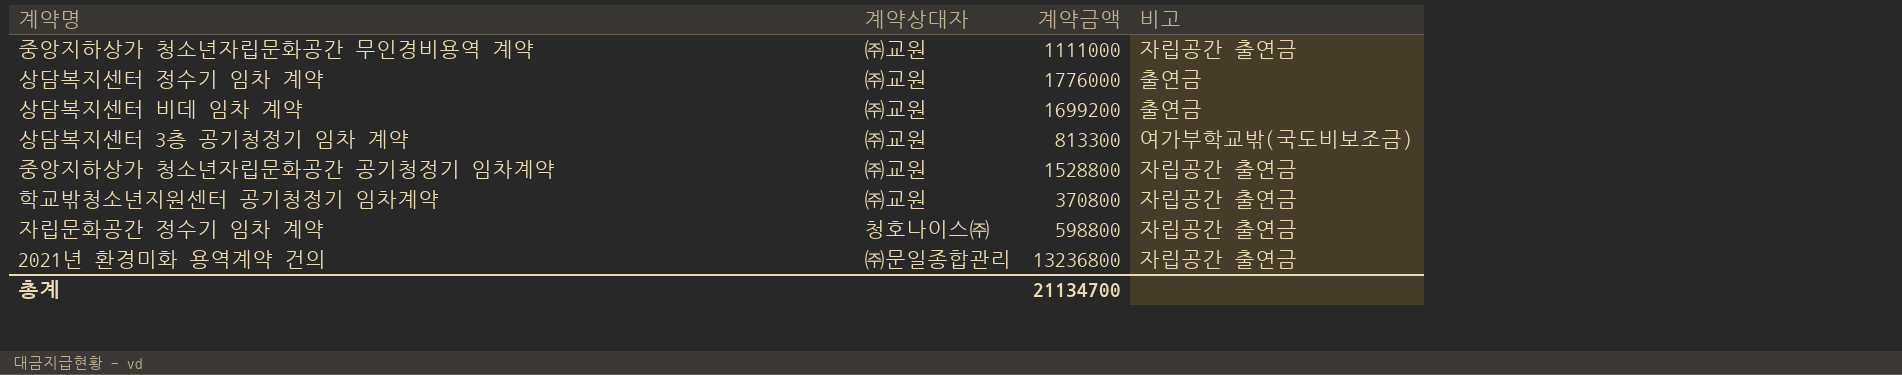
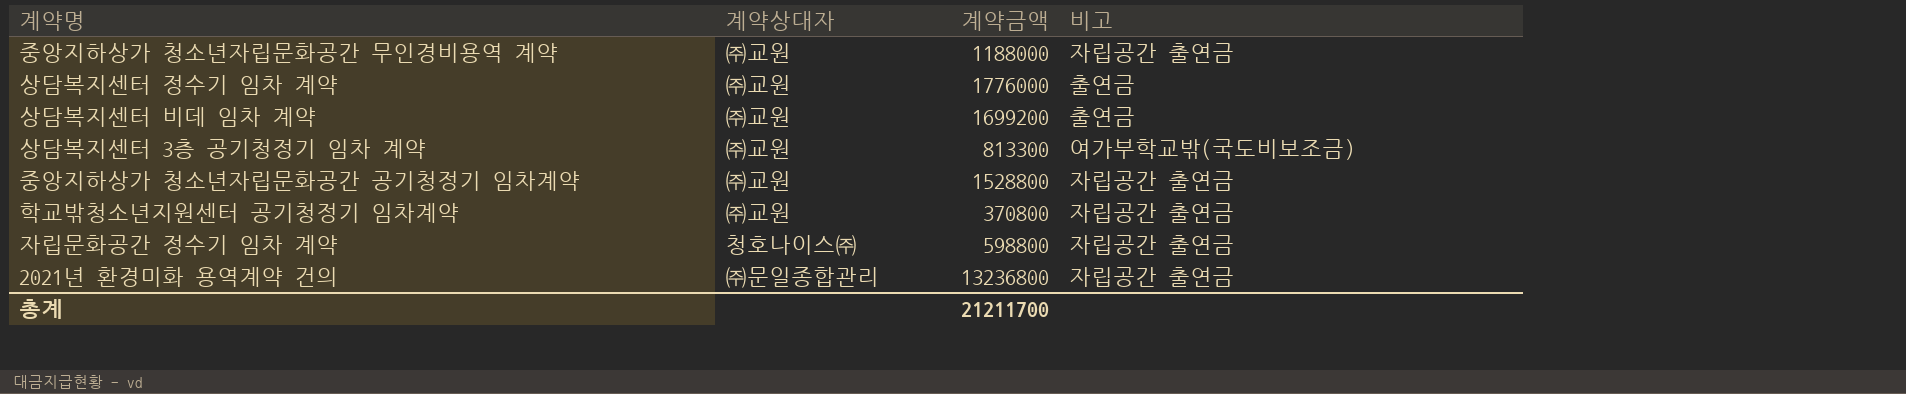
중앙지하상가 청소년자립문화공간 무인경비용역 계약 | 계약금액: 1111000 -> 1188000
총계 | 계약금액: 21134700 -> 21211700

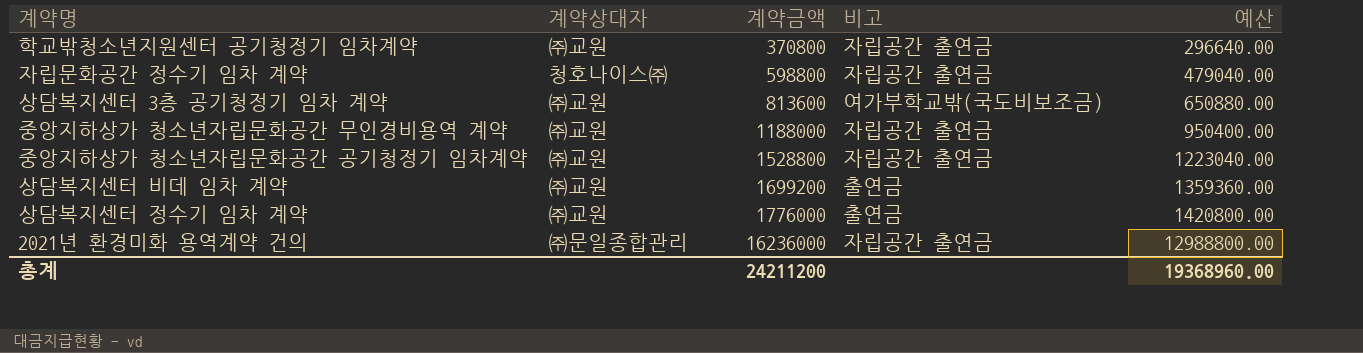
row order: none -> 계약금액 ascending
column 예산 | formula: none -> [계약금액] * 0.8
상담복지센터 3층 공기청정기 임차 계약 | 계약금액: 813300 -> 813600
2021년 환경미화 용역계약 건의 | 계약금액: 13236800 -> 16236000
총계 | 계약금액: 21211700 -> 24211200

